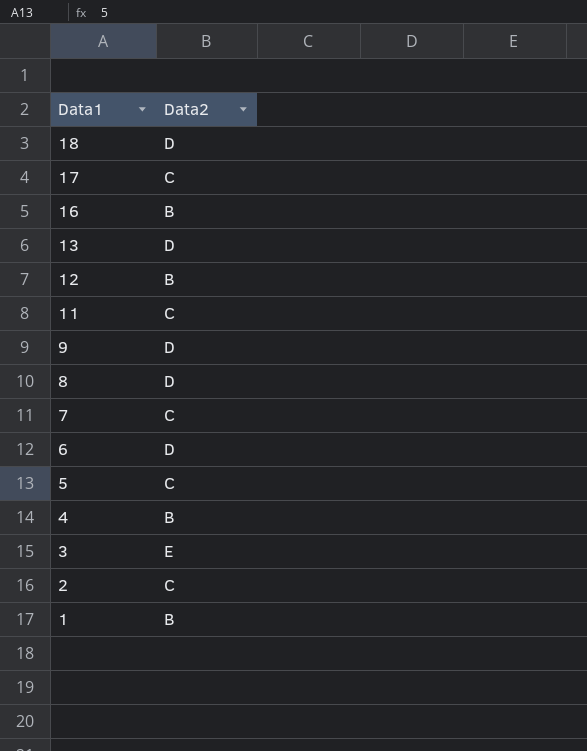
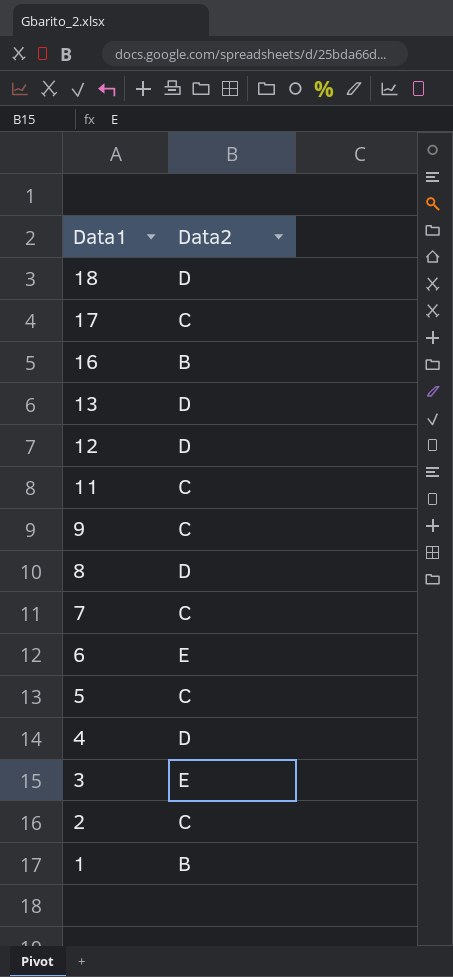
12 | Data2: B -> D
9 | Data2: D -> C
6 | Data2: D -> E
4 | Data2: B -> D

